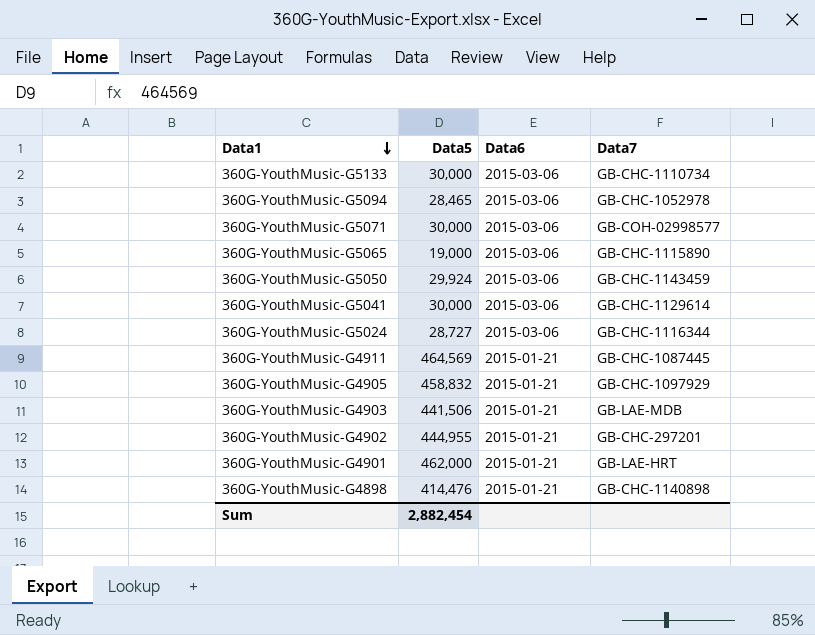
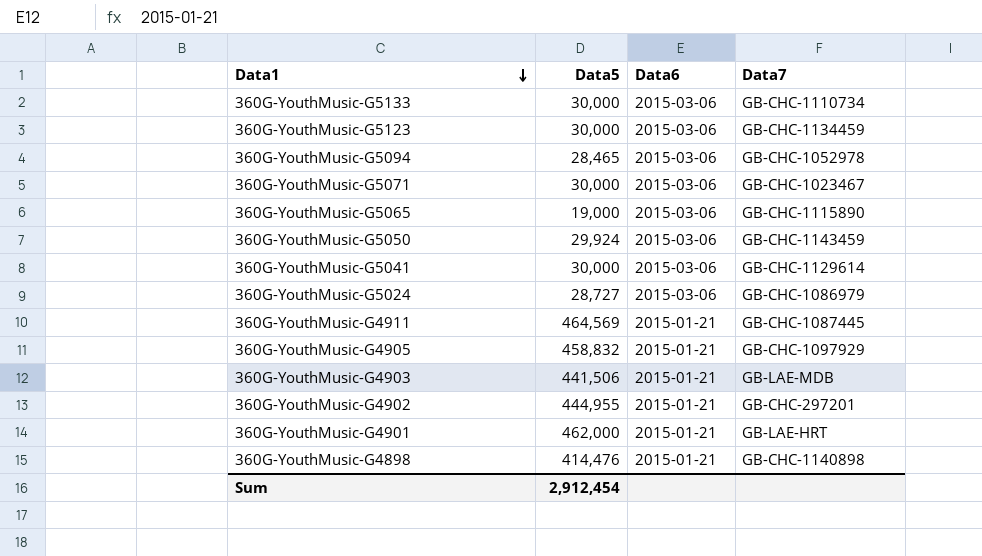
row 360G-YouthMusic-G5123: none -> 30,000 | 2015-03-06 | GB-CHC-1134459
360G-YouthMusic-G5071 | Data7: GB-COH-02998577 -> GB-CHC-1023467
360G-YouthMusic-G5024 | Data7: GB-CHC-1116344 -> GB-CHC-1086979
Sum | Data5: 2,882,454 -> 2,912,454

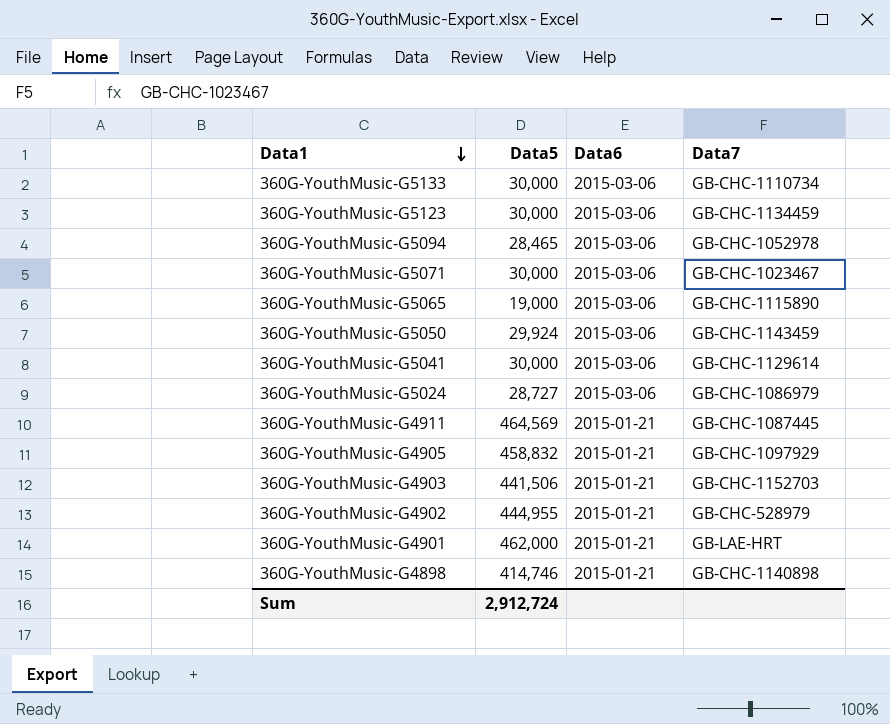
360G-YouthMusic-G4903 | Data7: GB-LAE-MDB -> GB-CHC-1152703
360G-YouthMusic-G4902 | Data7: GB-CHC-297201 -> GB-CHC-528979
360G-YouthMusic-G4898 | Data5: 414,476 -> 414,746
Sum | Data5: 2,912,454 -> 2,912,724

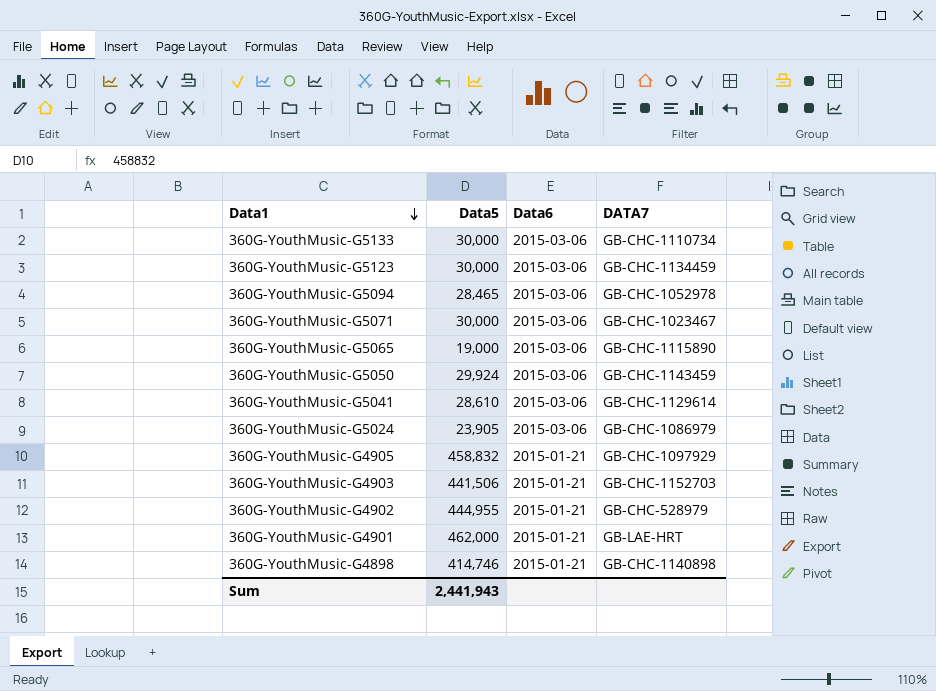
column name: Data7 -> DATA7
row 360G-YouthMusic-G4911: 464,569 | 2015-01-21 | GB-CHC-1087445 -> none
360G-YouthMusic-G5041 | Data5: 30,000 -> 28,610
360G-YouthMusic-G5024 | Data5: 28,727 -> 23,905
Sum | Data5: 2,912,724 -> 2,441,943

